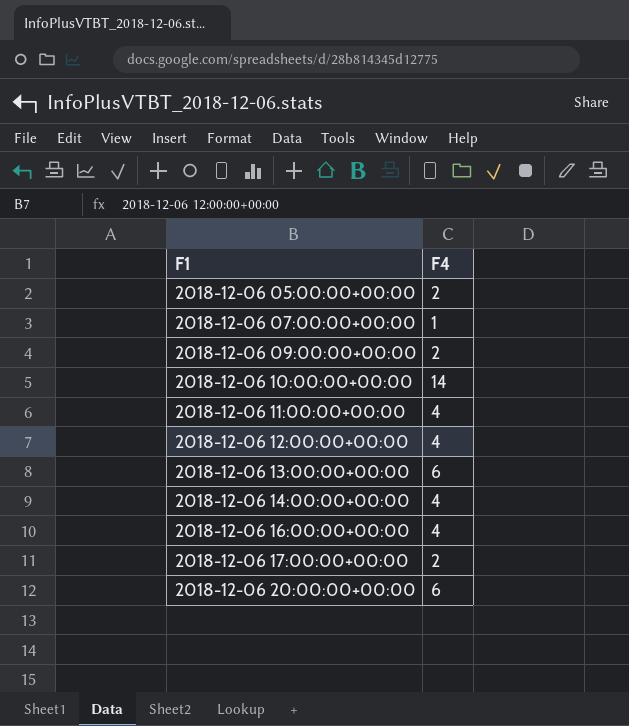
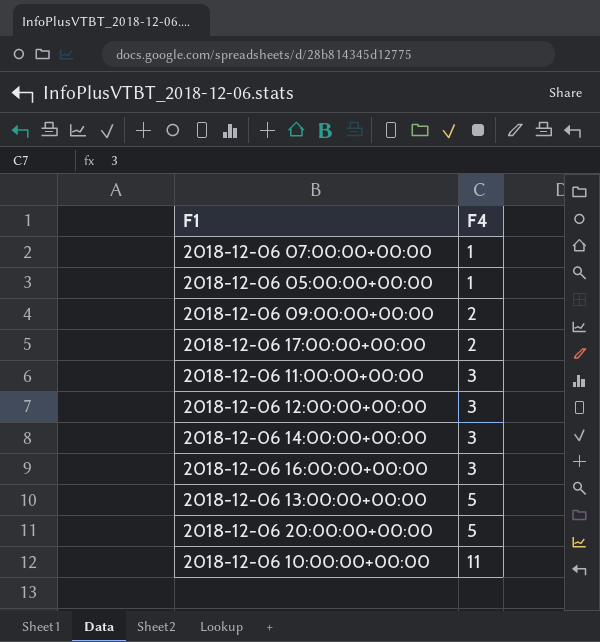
row order: F1 ascending -> F4 ascending
2018-12-06 05:00:00+00:00 | F4: 2 -> 1
2018-12-06 11:00:00+00:00 | F4: 4 -> 3
2018-12-06 12:00:00+00:00 | F4: 4 -> 3
2018-12-06 14:00:00+00:00 | F4: 4 -> 3
2018-12-06 16:00:00+00:00 | F4: 4 -> 3
2018-12-06 13:00:00+00:00 | F4: 6 -> 5
2018-12-06 20:00:00+00:00 | F4: 6 -> 5
2018-12-06 10:00:00+00:00 | F4: 14 -> 11

